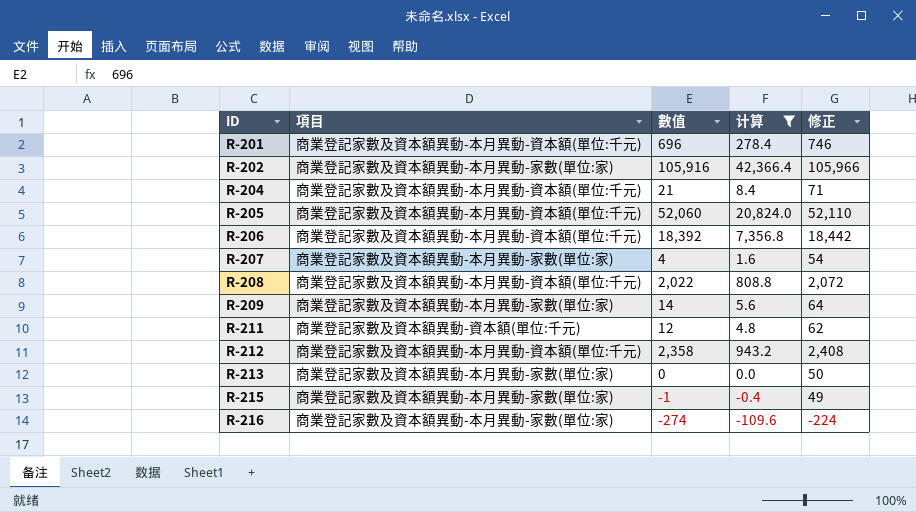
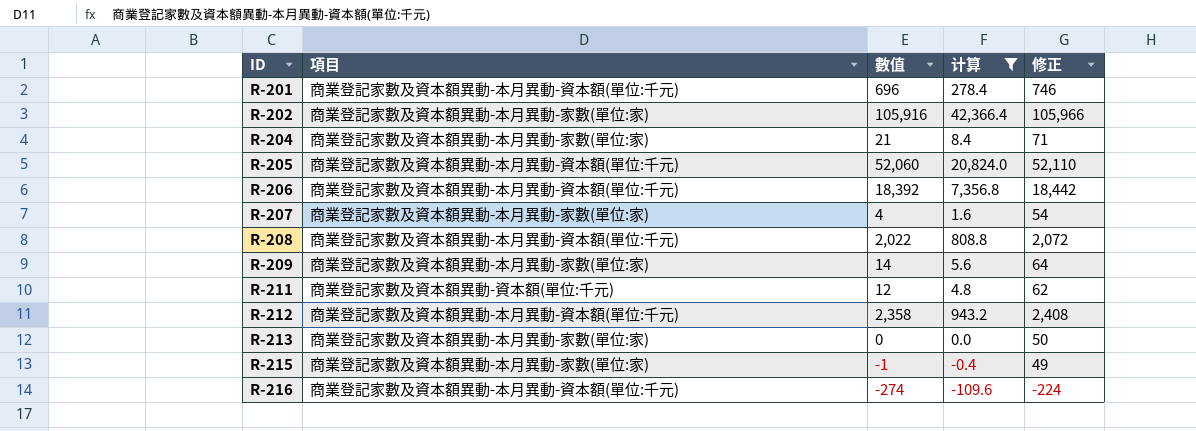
R-204 | 項目: 商業登記家數及資本額異動-本月異動-資本額(單位:千元) -> 商業登記家數及資本額異動-本月異動-家數(單位:家)
R-216 | 項目: 商業登記家數及資本額異動-本月異動-家數(單位:家) -> 商業登記家數及資本額異動-本月異動-資本額(單位:千元)

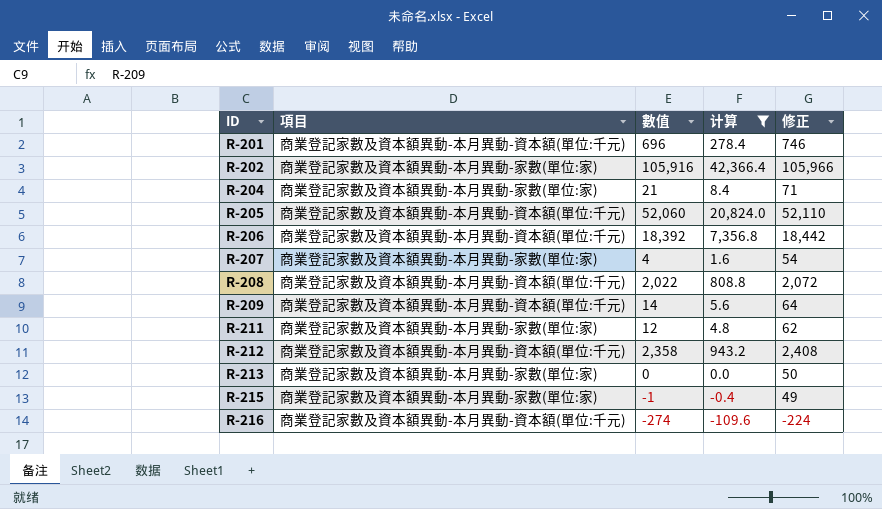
R-209 | 項目: 商業登記家數及資本額異動-本月異動-家數(單位:家) -> 商業登記家數及資本額異動-本月異動-資本額(單位:千元)
R-211 | 項目: 商業登記家數及資本額異動-資本額(單位:千元) -> 商業登記家數及資本額異動-本月異動-家數(單位:家)

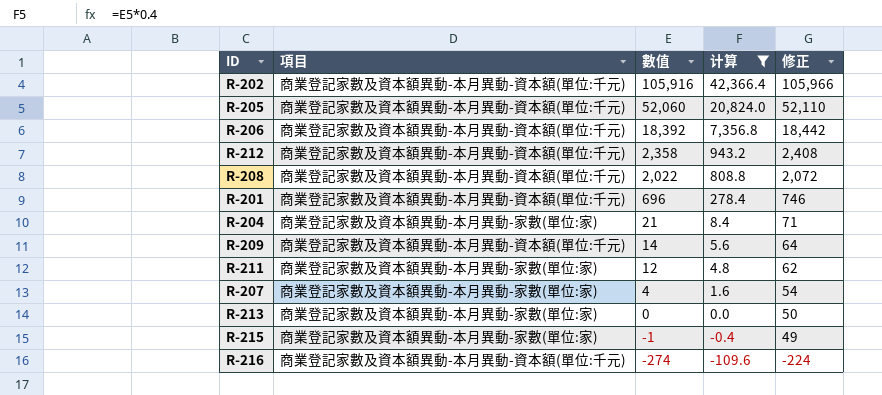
row order: ID ascending -> 數值 descending
R-202 | 項目: 商業登記家數及資本額異動-本月異動-家數(單位:家) -> 商業登記家數及資本額異動-本月異動-資本額(單位:千元)

